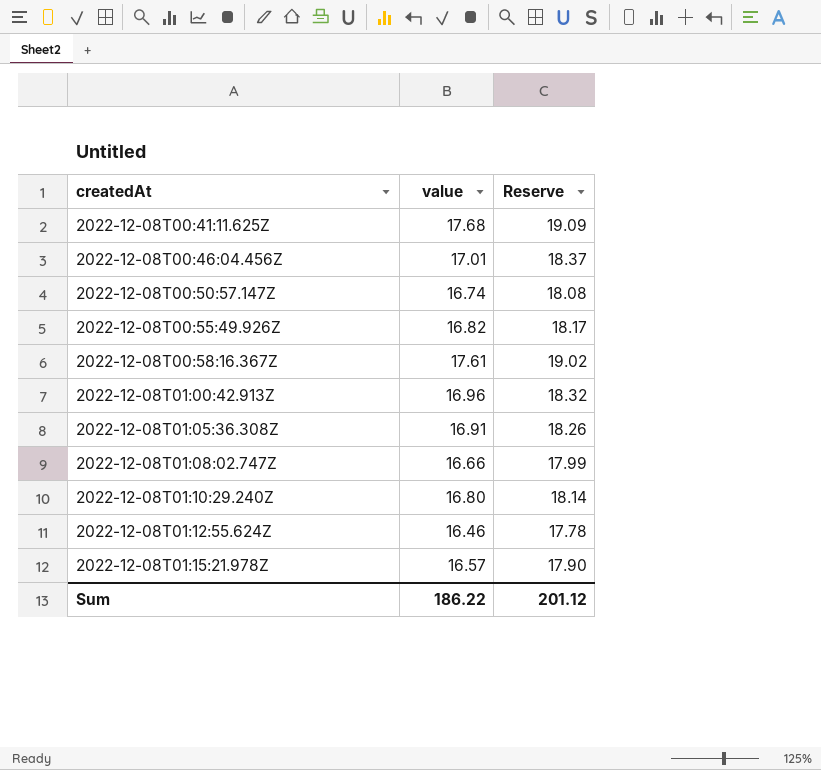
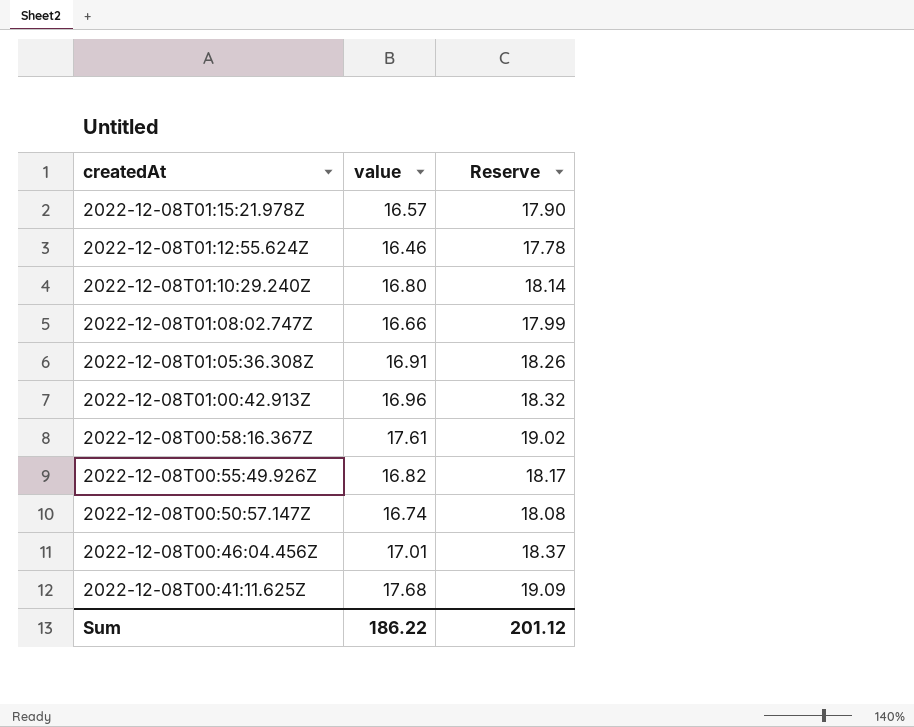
row order: createdAt ascending -> createdAt descending

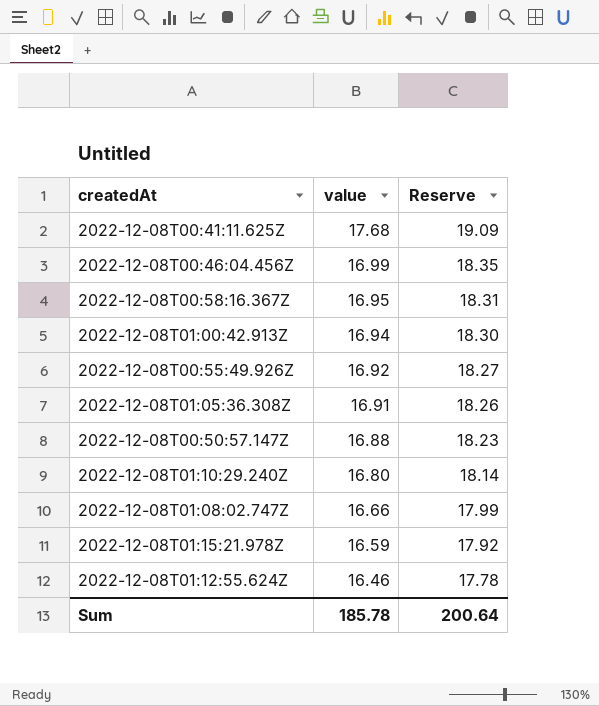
row order: createdAt descending -> value descending
2022-12-08T00:46:04.456Z | value: 17.01 -> 16.99
2022-12-08T00:46:04.456Z | Reserve: 18.37 -> 18.35
2022-12-08T00:58:16.367Z | value: 17.61 -> 16.95
2022-12-08T00:58:16.367Z | Reserve: 19.02 -> 18.31
2022-12-08T01:00:42.913Z | value: 16.96 -> 16.94
2022-12-08T01:00:42.913Z | Reserve: 18.32 -> 18.30
2022-12-08T00:55:49.926Z | value: 16.82 -> 16.92
2022-12-08T00:55:49.926Z | Reserve: 18.17 -> 18.27
2022-12-08T00:50:57.147Z | value: 16.74 -> 16.88
2022-12-08T00:50:57.147Z | Reserve: 18.08 -> 18.23
2022-12-08T01:15:21.978Z | value: 16.57 -> 16.59
2022-12-08T01:15:21.978Z | Reserve: 17.90 -> 17.92
Sum | value: 186.22 -> 185.78
Sum | Reserve: 201.12 -> 200.64

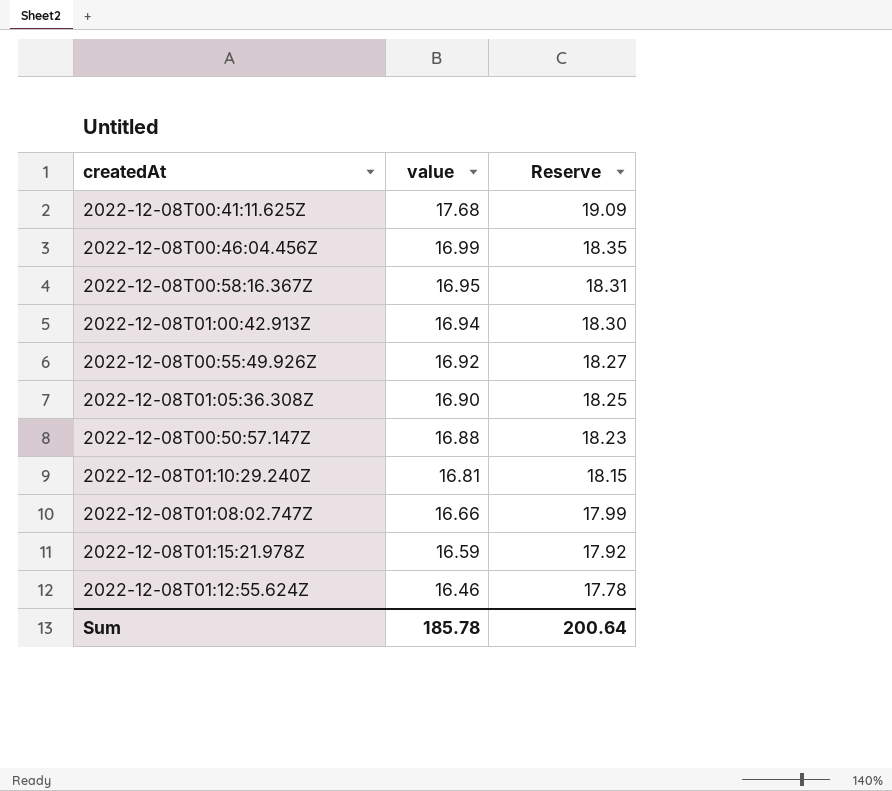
2022-12-08T01:05:36.308Z | value: 16.91 -> 16.90
2022-12-08T01:05:36.308Z | Reserve: 18.26 -> 18.25
2022-12-08T01:10:29.240Z | value: 16.80 -> 16.81
2022-12-08T01:10:29.240Z | Reserve: 18.14 -> 18.15

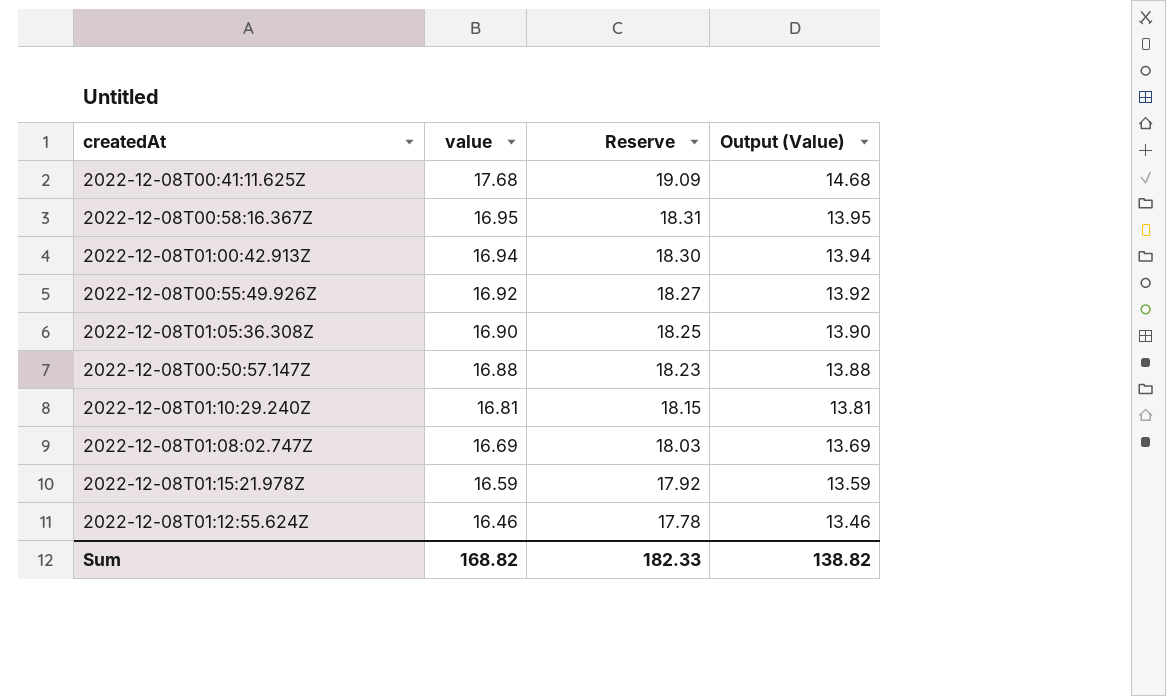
column Output (Value) | formula: none -> [value] - 3
row 2022-12-08T00:46:04.456Z: 16.99 | 18.35 -> none
2022-12-08T01:08:02.747Z | value: 16.66 -> 16.69
2022-12-08T01:08:02.747Z | Reserve: 17.99 -> 18.03
Sum | value: 185.78 -> 168.82
Sum | Reserve: 200.64 -> 182.33

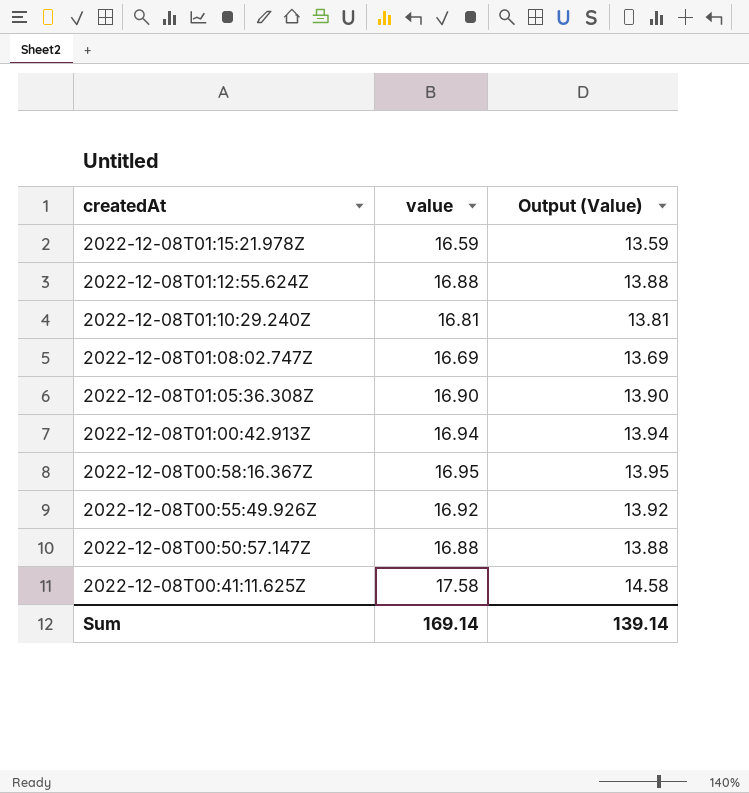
row order: value descending -> createdAt descending
column Reserve | formula: [value] * 1.08 -> none
2022-12-08T01:12:55.624Z | value: 16.46 -> 16.88
2022-12-08T01:12:55.624Z | Output (Value): 13.46 -> 13.88
2022-12-08T00:41:11.625Z | value: 17.68 -> 17.58
2022-12-08T00:41:11.625Z | Output (Value): 14.68 -> 14.58
Sum | value: 168.82 -> 169.14
Sum | Output (Value): 138.82 -> 139.14

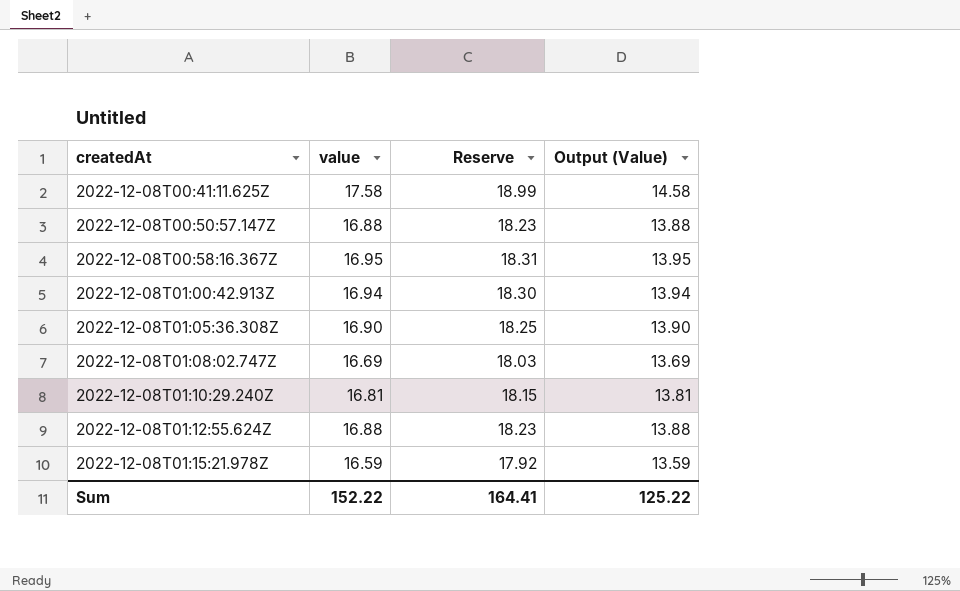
row order: createdAt descending -> createdAt ascending
column Reserve | formula: none -> [value] * 1.08
row 2022-12-08T00:55:49.926Z: 16.92 | 13.92 -> none
Sum | value: 169.14 -> 152.22
Sum | Output (Value): 139.14 -> 125.22

